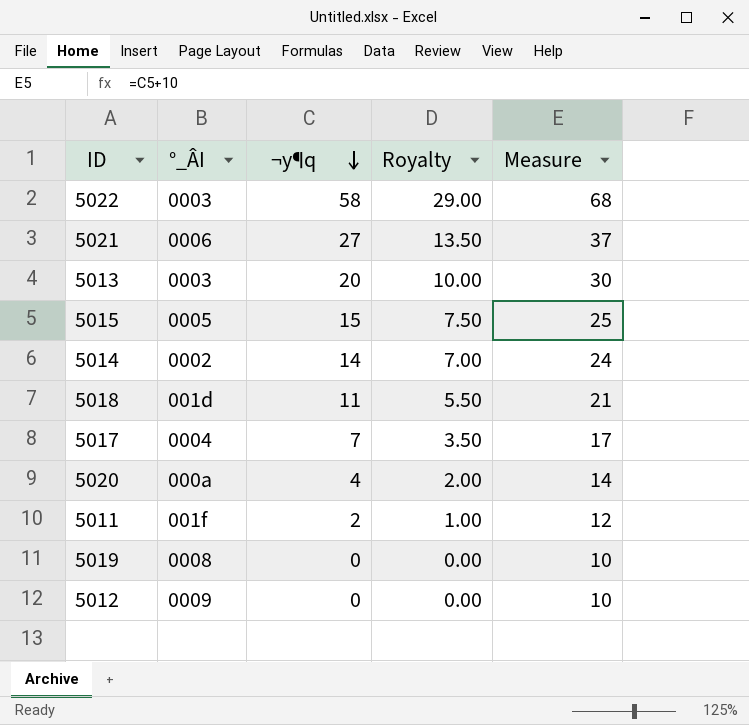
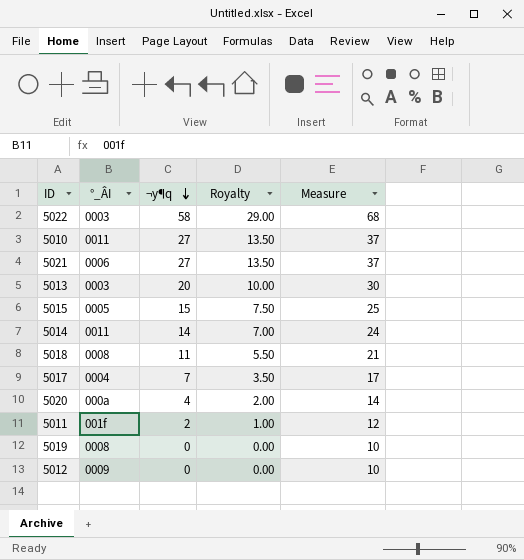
row 5010: none -> 0011 | 27 | 13.50 | 37
5014 | °_ÂI: 0002 -> 0011
5018 | °_ÂI: 001d -> 0008

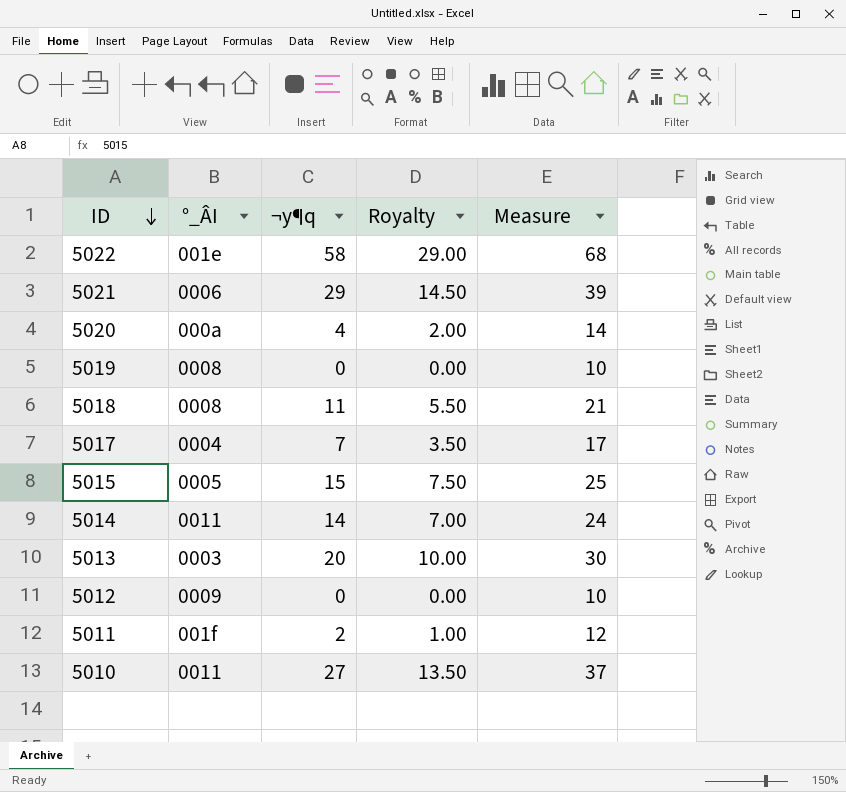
row order: ¬y¶q descending -> ID descending
5022 | °_ÂI: 0003 -> 001e
5021 | ¬y¶q: 27 -> 29
5021 | Royalty: 13.50 -> 14.50
5021 | Measure: 37 -> 39

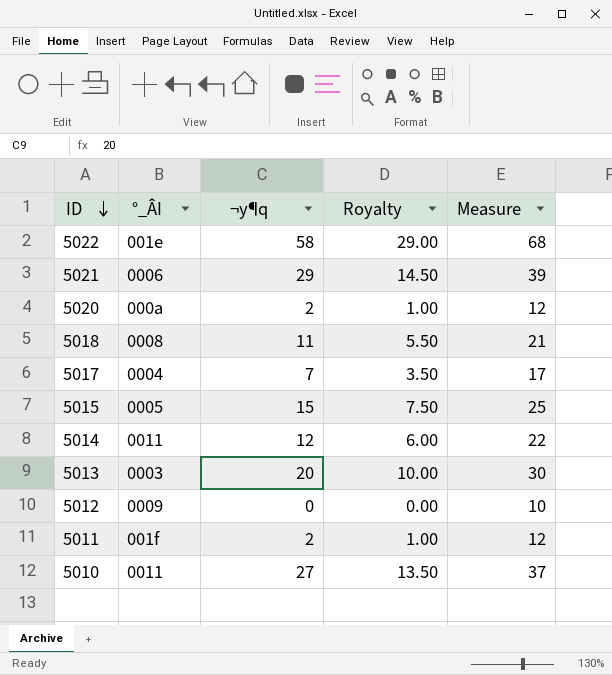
row 5019: 0008 | 0 | 0.00 | 10 -> none
5020 | ¬y¶q: 4 -> 2
5020 | Royalty: 2.00 -> 1.00
5020 | Measure: 14 -> 12
5014 | ¬y¶q: 14 -> 12
5014 | Royalty: 7.00 -> 6.00
5014 | Measure: 24 -> 22

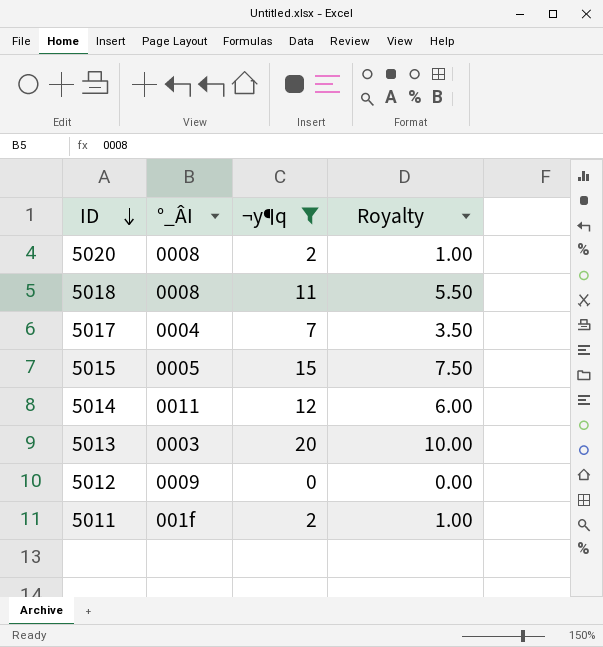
filter: none -> ¬y¶q <= 20
column Measure | formula: [¬y¶q] + 10 -> none
5020 | °_ÂI: 000a -> 0008

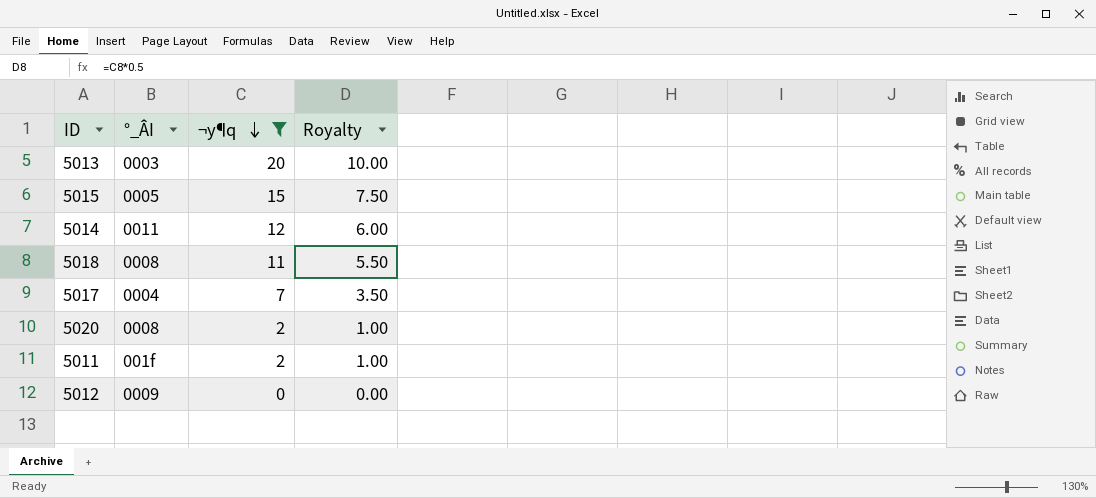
row order: ID descending -> ¬y¶q descending

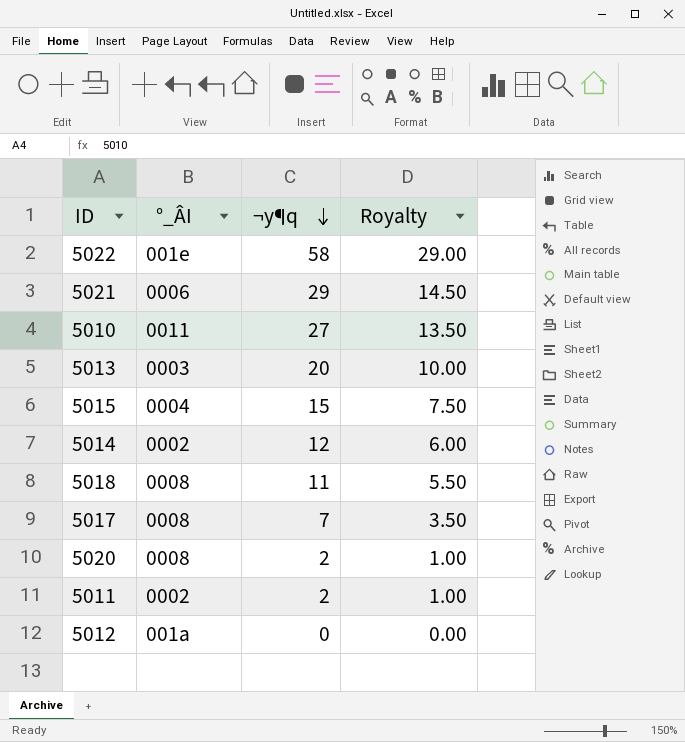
filter: ¬y¶q <= 20 -> none
5015 | °_ÂI: 0005 -> 0004
5014 | °_ÂI: 0011 -> 0002
5017 | °_ÂI: 0004 -> 0008
5011 | °_ÂI: 001f -> 0002
5012 | °_ÂI: 0009 -> 001a

